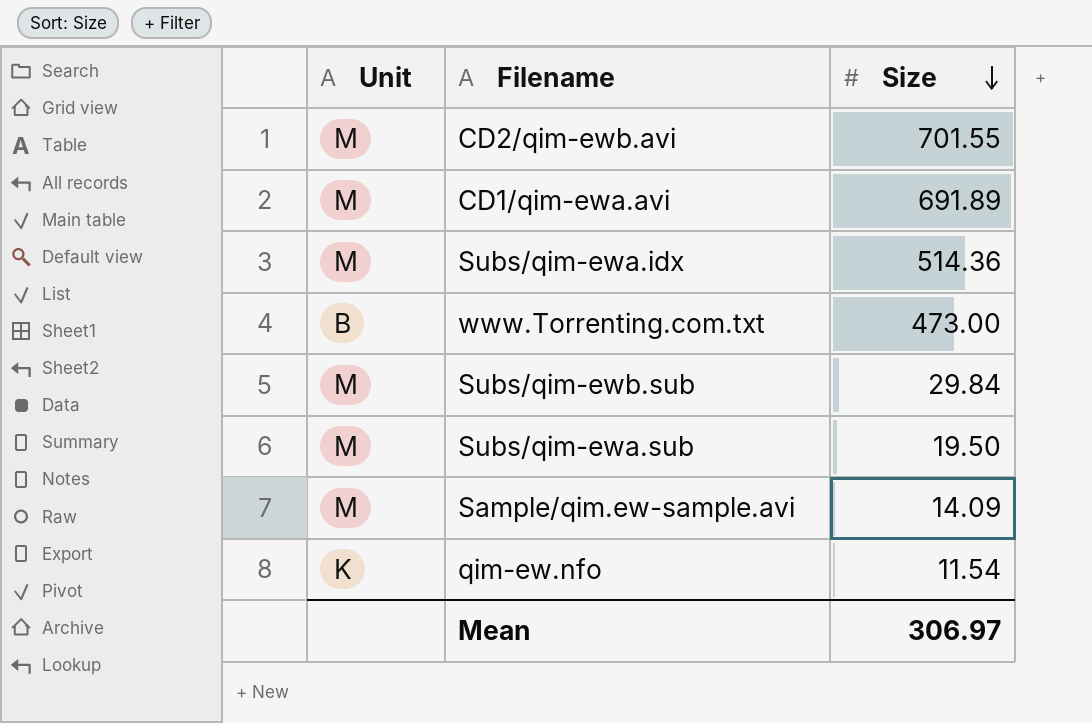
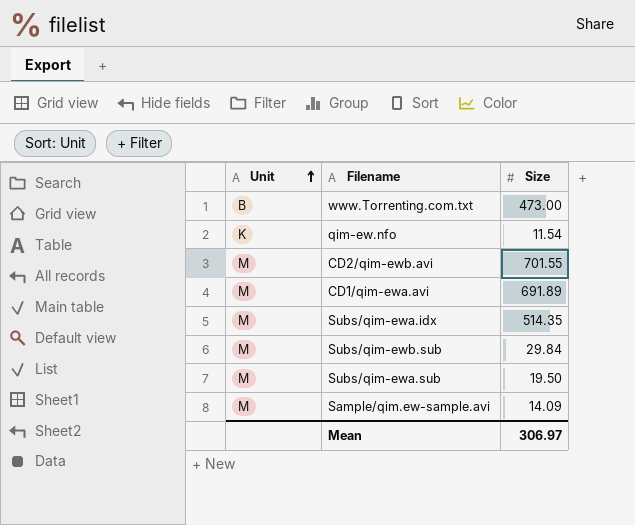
row order: Size descending -> Unit ascending
Subs/qim-ewa.idx | Size: 514.36 -> 514.35

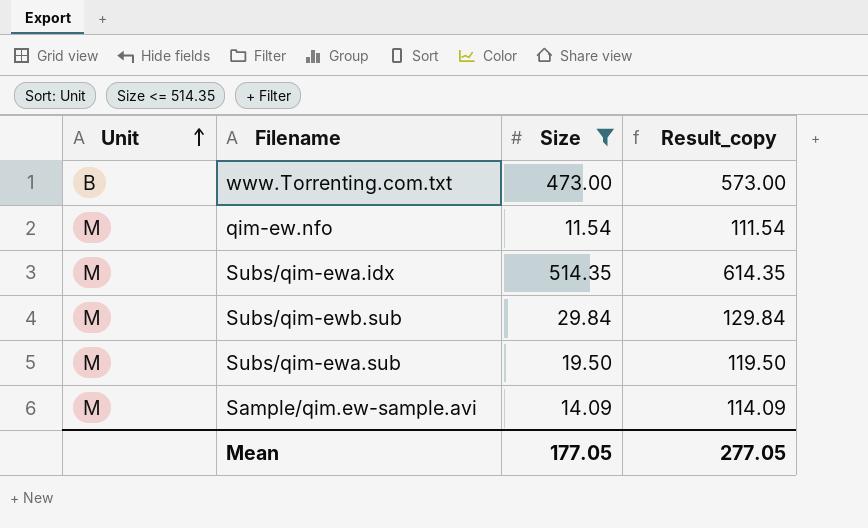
filter: none -> Size <= 514.35
column Result_copy | formula: none -> [Size] + 100
qim-ew.nfo | Unit: K -> M
Mean | Size: 306.97 -> 177.05

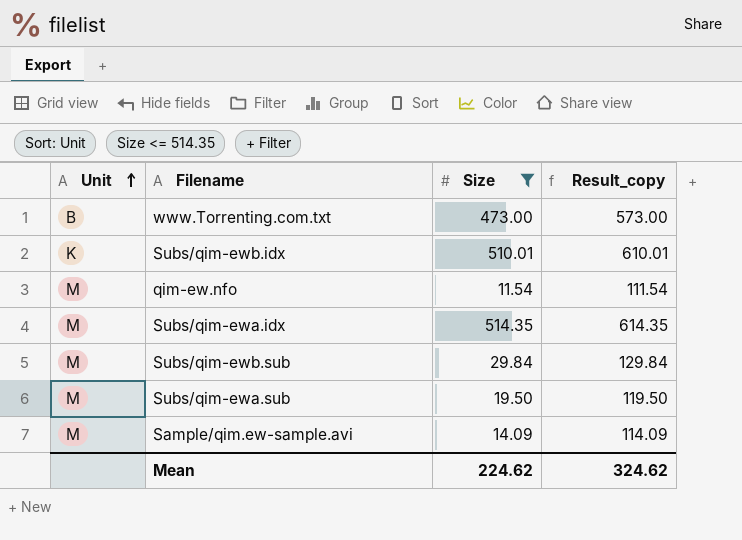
row Subs/qim-ewb.idx: none -> K | 510.01 | 610.01
Mean | Size: 177.05 -> 224.62
Mean | Result_copy: 277.05 -> 324.62

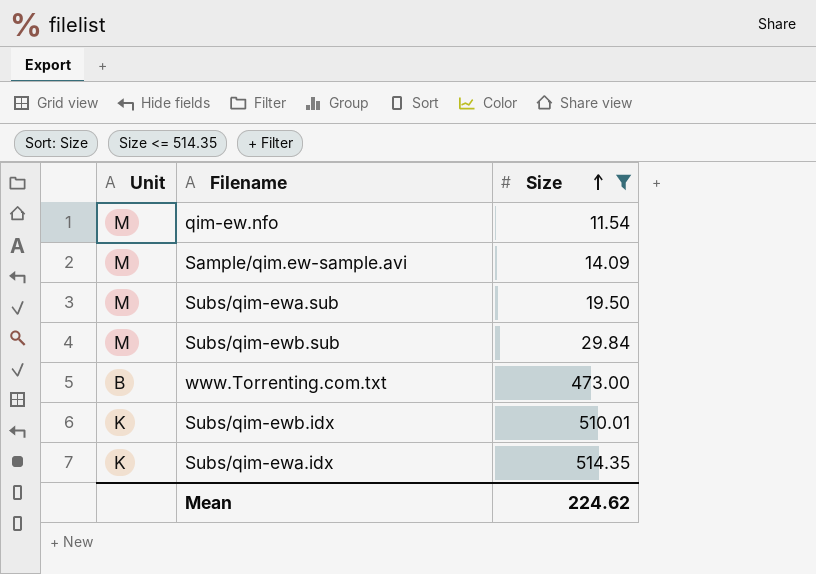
row order: Unit ascending -> Size ascending
column Result_copy | formula: [Size] + 100 -> none
Subs/qim-ewa.idx | Unit: M -> K

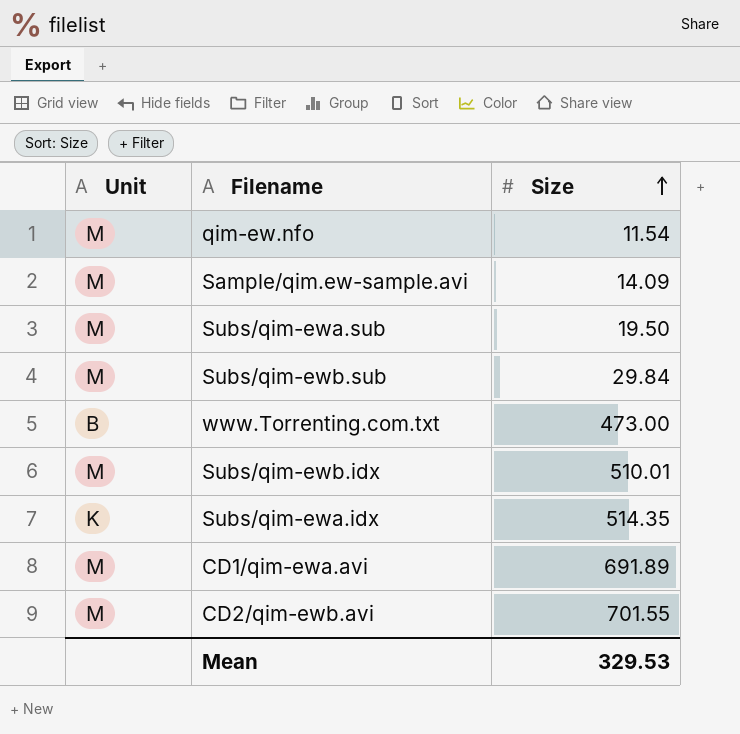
filter: Size <= 514.35 -> none
Subs/qim-ewb.idx | Unit: K -> M
Mean | Size: 224.62 -> 329.53

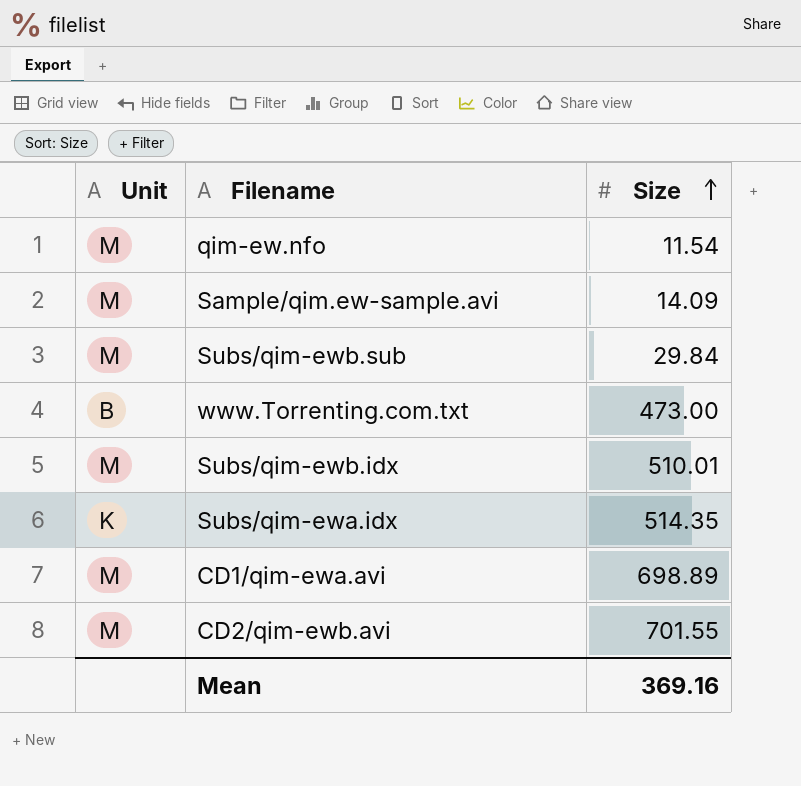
row Subs/qim-ewa.sub: M | 19.50 -> none
CD1/qim-ewa.avi | Size: 691.89 -> 698.89
Mean | Size: 329.53 -> 369.16

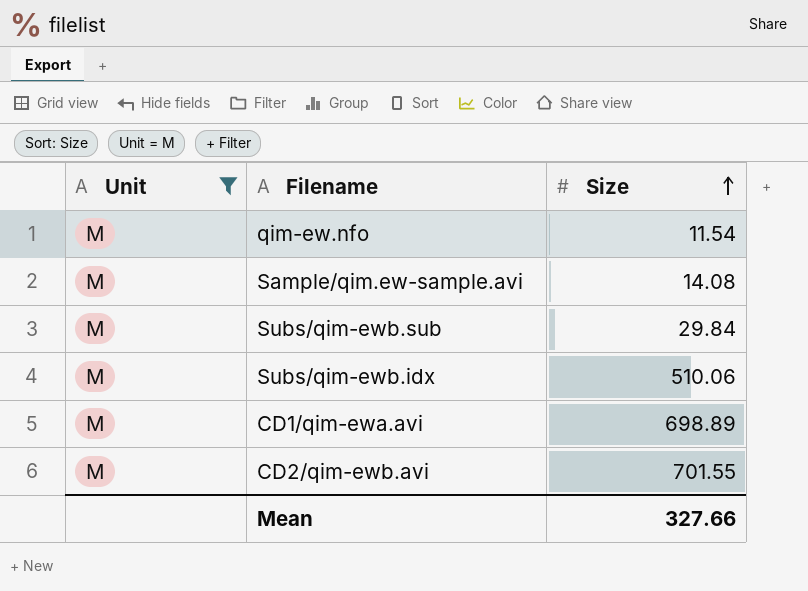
filter: none -> Unit = M
Sample/qim.ew-sample.avi | Size: 14.09 -> 14.08
Subs/qim-ewb.idx | Size: 510.01 -> 510.06
Mean | Size: 369.16 -> 327.66

